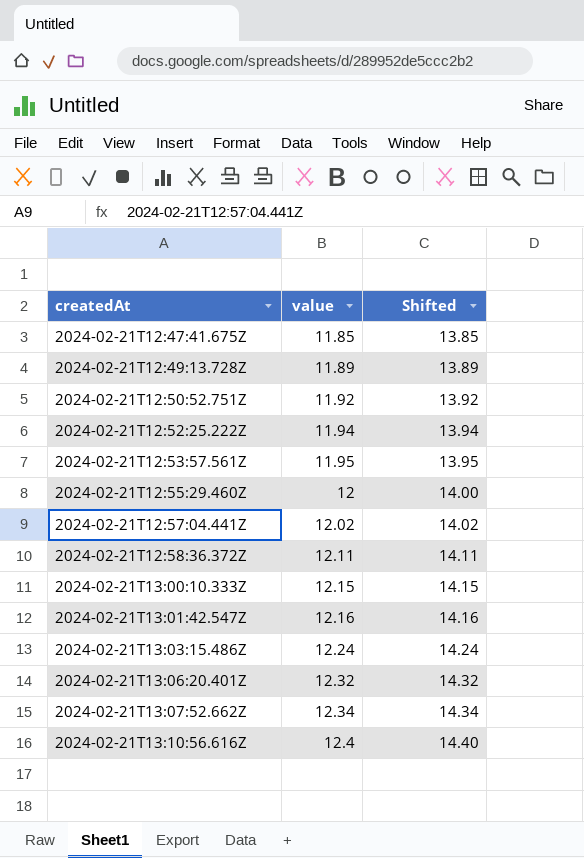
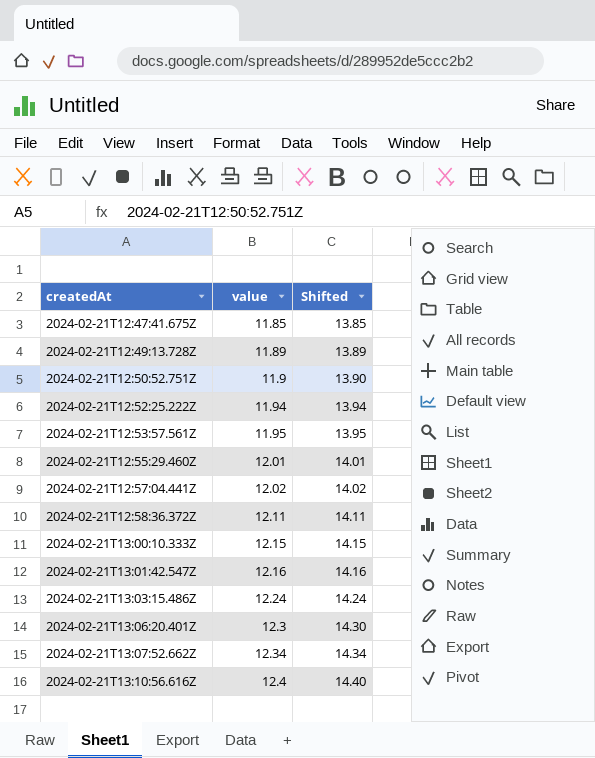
2024-02-21T12:50:52.751Z | value: 11.92 -> 11.9
2024-02-21T12:50:52.751Z | Shifted: 13.92 -> 13.90
2024-02-21T12:55:29.460Z | value: 12 -> 12.01
2024-02-21T12:55:29.460Z | Shifted: 14.00 -> 14.01
2024-02-21T13:06:20.401Z | value: 12.32 -> 12.3
2024-02-21T13:06:20.401Z | Shifted: 14.32 -> 14.30

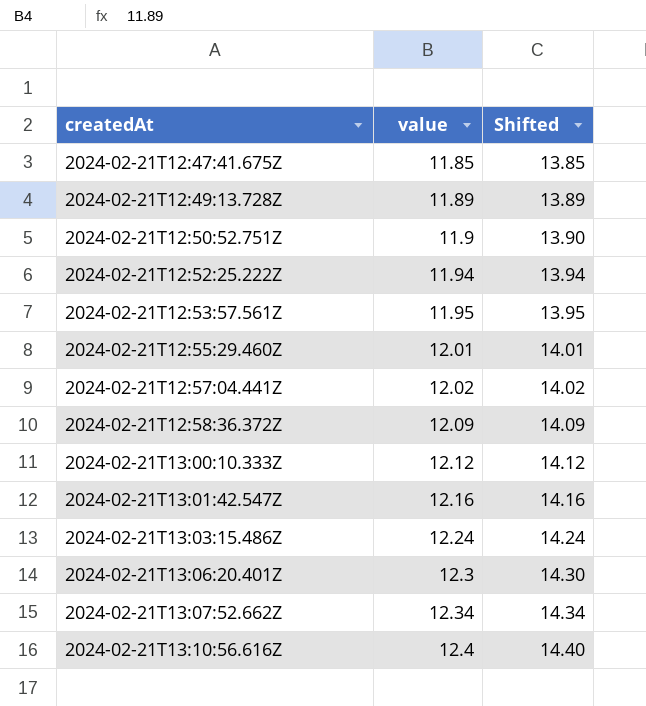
2024-02-21T12:58:36.372Z | value: 12.11 -> 12.09
2024-02-21T12:58:36.372Z | Shifted: 14.11 -> 14.09
2024-02-21T13:00:10.333Z | value: 12.15 -> 12.12
2024-02-21T13:00:10.333Z | Shifted: 14.15 -> 14.12

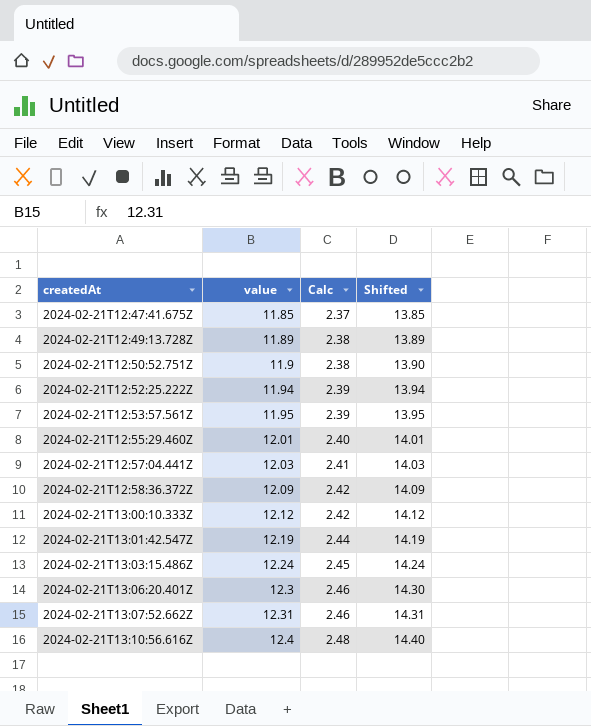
column Calc | formula: none -> [value] * 0.2
2024-02-21T12:57:04.441Z | value: 12.02 -> 12.03
2024-02-21T12:57:04.441Z | Shifted: 14.02 -> 14.03
2024-02-21T13:01:42.547Z | value: 12.16 -> 12.19
2024-02-21T13:01:42.547Z | Shifted: 14.16 -> 14.19
2024-02-21T13:07:52.662Z | value: 12.34 -> 12.31
2024-02-21T13:07:52.662Z | Shifted: 14.34 -> 14.31

